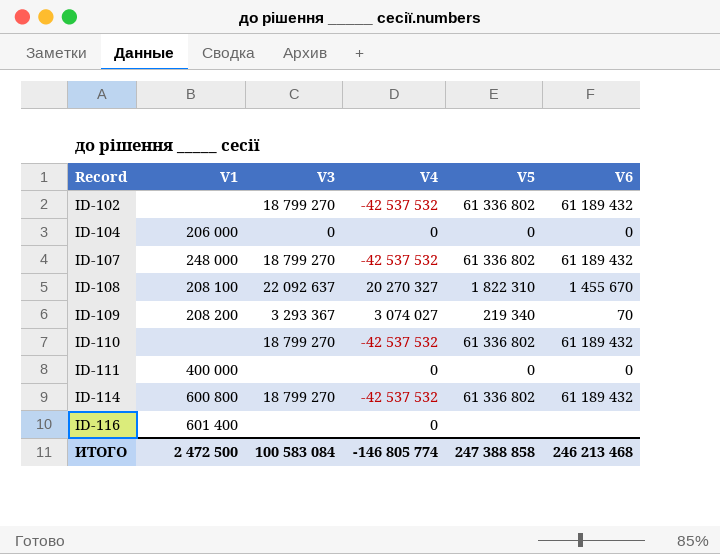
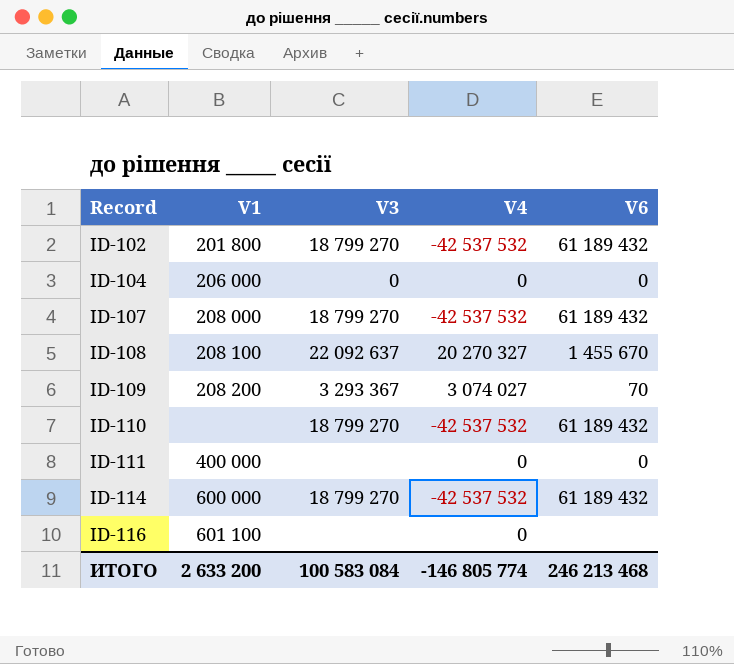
column V5 | position: 5 -> none
ID-102 | V1: none -> 201 800
ID-107 | V1: 248 000 -> 208 000
ID-114 | V1: 600 800 -> 600 000
ID-116 | V1: 601 400 -> 601 100
ИТОГО | V1: 2 472 500 -> 2 633 200

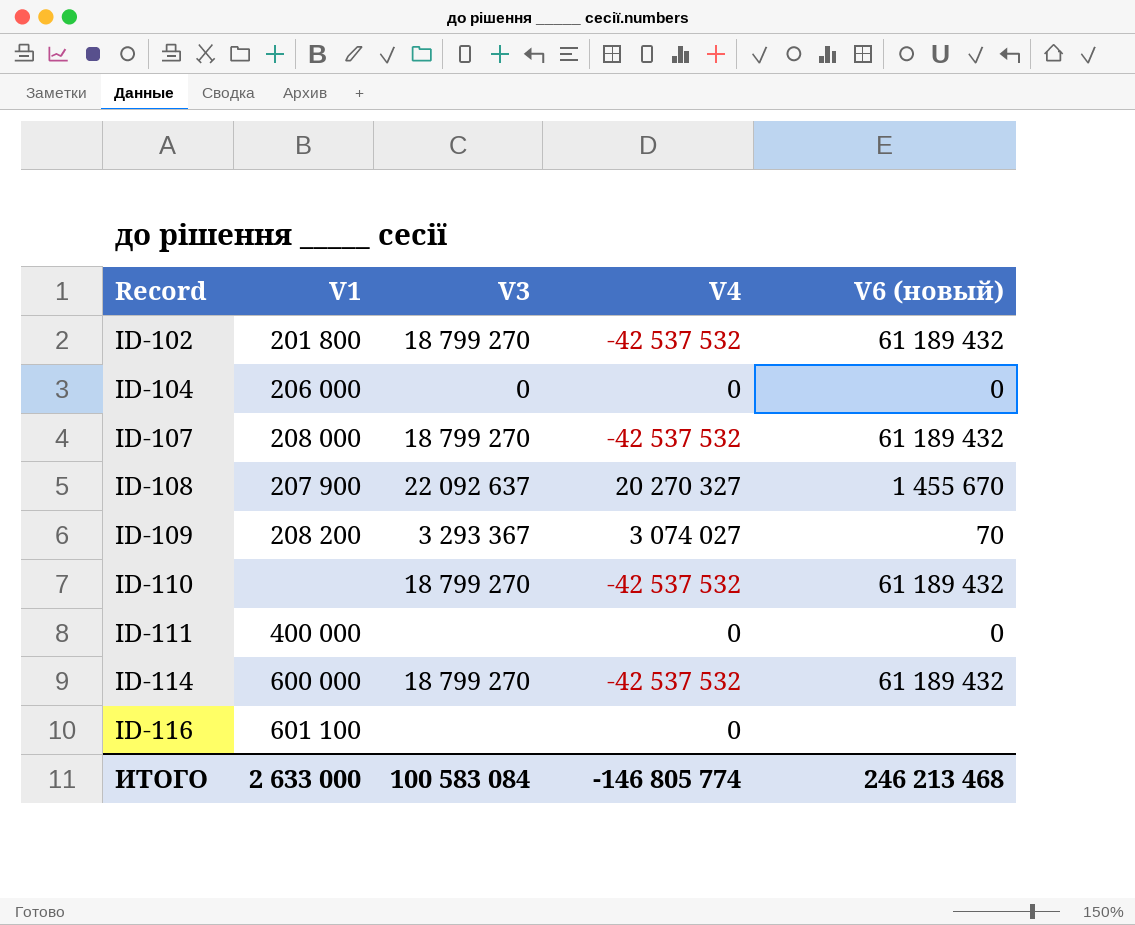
column name: V6 -> V6 (новый)
ID-108 | V1: 208 100 -> 207 900
ИТОГО | V1: 2 633 200 -> 2 633 000

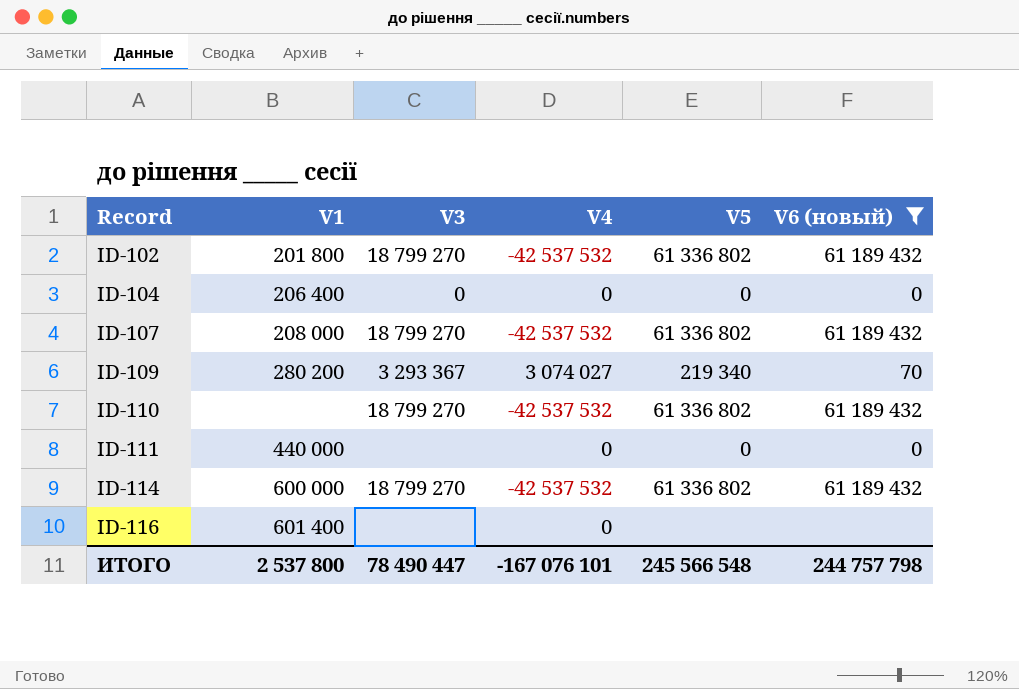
filter: none -> V6 (новый) != 1 455 670
column V5 | position: none -> 5
ID-104 | V1: 206 000 -> 206 400
ID-109 | V1: 208 200 -> 280 200
ID-111 | V1: 400 000 -> 440 000
ID-116 | V1: 601 100 -> 601 400
ИТОГО | V1: 2 633 000 -> 2 537 800
ИТОГО | V3: 100 583 084 -> 78 490 447
ИТОГО | V4: -146 805 774 -> -167 076 101
ИТОГО | V6 (новый): 246 213 468 -> 244 757 798

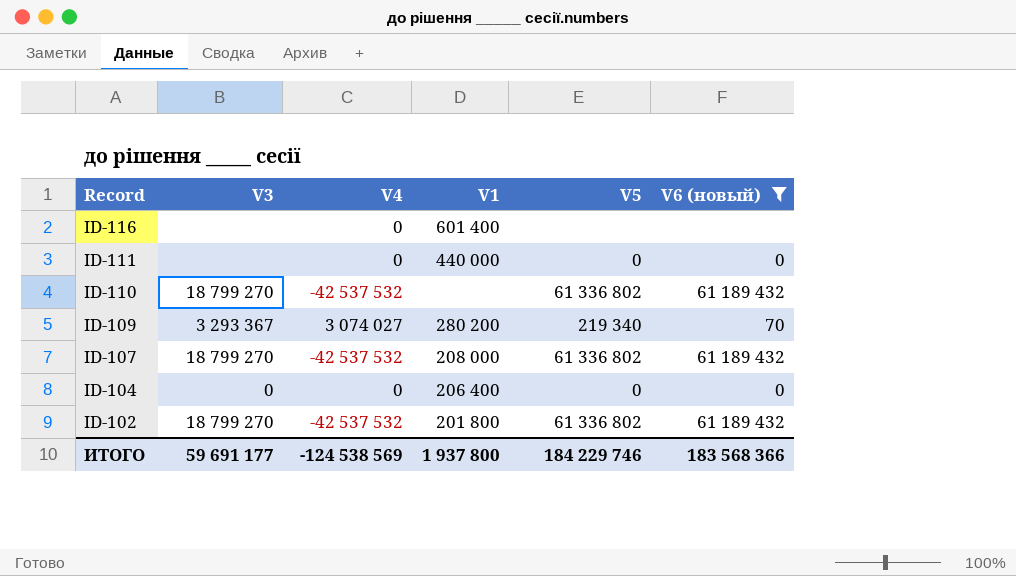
row order: Record ascending -> Record descending
column V1 | position: 2 -> 4
row ID-114: 600 000 | 18 799 270 | -42 537 532 | 61 336 802 | 61 189 432 -> none
ИТОГО | V3: 78 490 447 -> 59 691 177
ИТОГО | V4: -167 076 101 -> -124 538 569
ИТОГО | V1: 2 537 800 -> 1 937 800
ИТОГО | V5: 245 566 548 -> 184 229 746
ИТОГО | V6 (новый): 244 757 798 -> 183 568 366

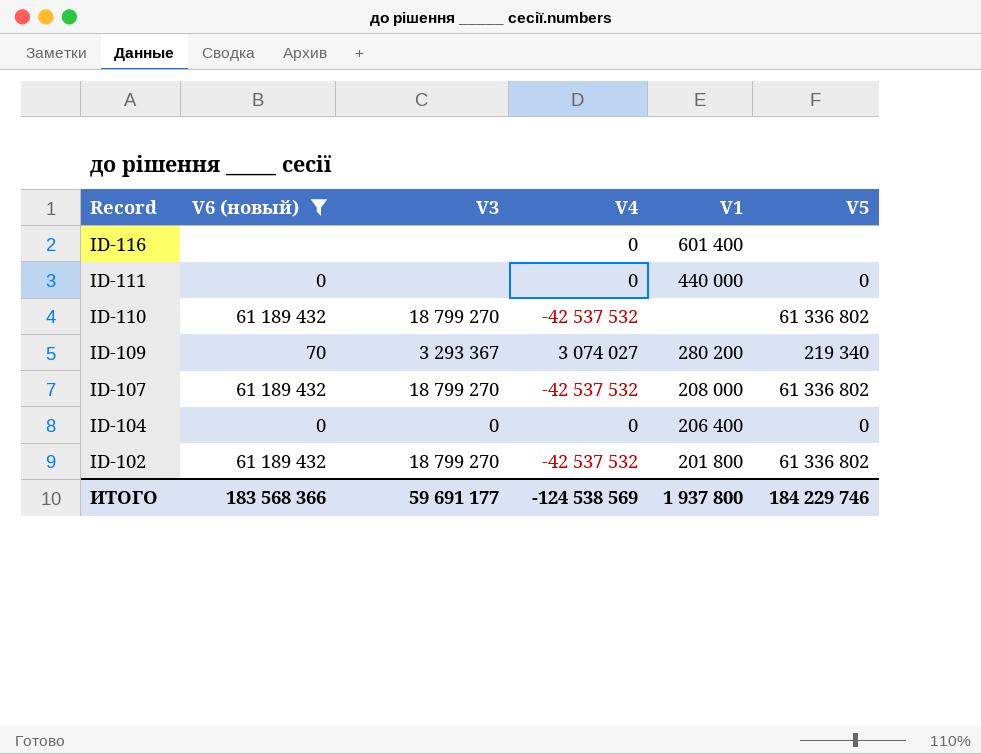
column V6 (новый) | position: 6 -> 2

